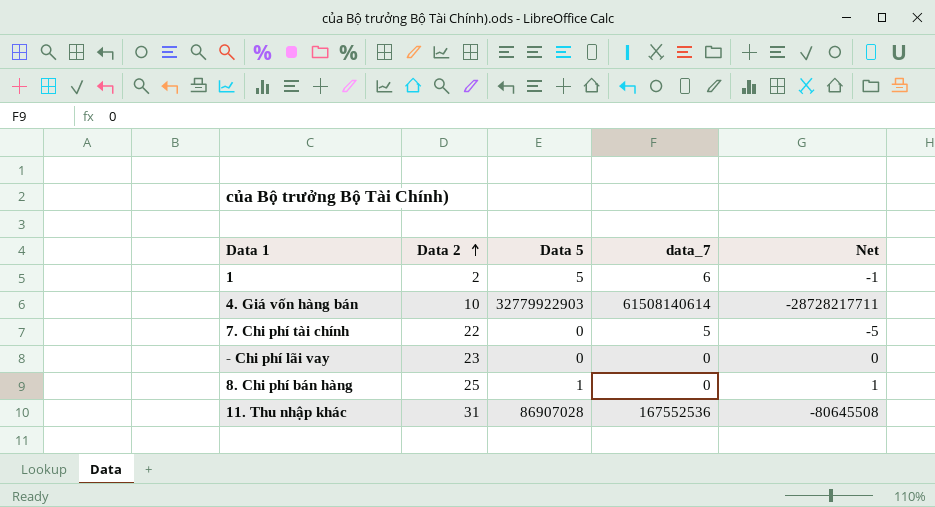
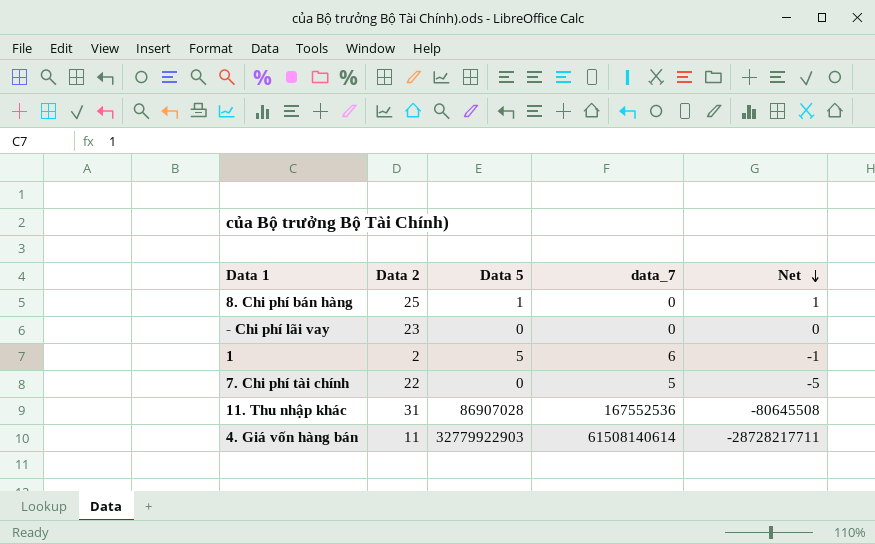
row order: Data 2 ascending -> Net descending
4. Giá vốn hàng bán | Data 2: 10 -> 11

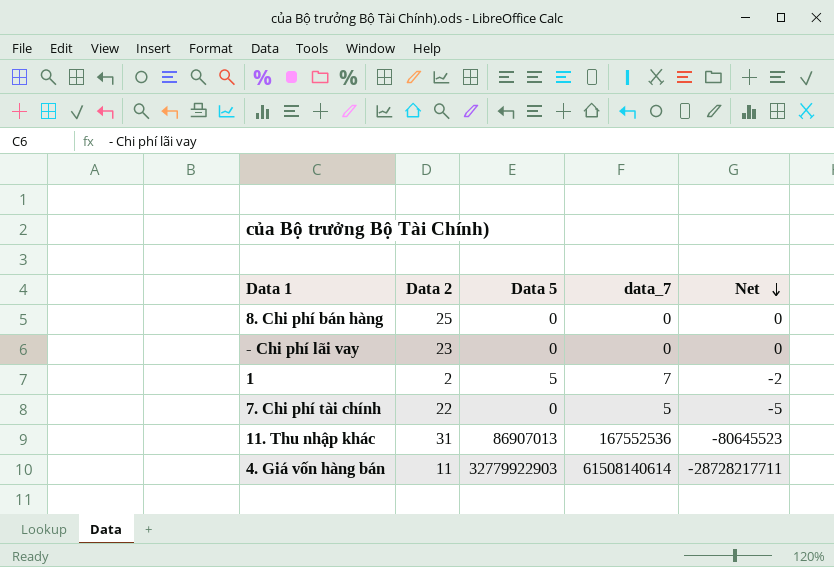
8. Chi phí bán hàng | Data 5: 1 -> 0
8. Chi phí bán hàng | Net: 1 -> 0
1 | data_7: 6 -> 7
1 | Net: -1 -> -2
11. Thu nhập khác | Data 5: 86907028 -> 86907013
11. Thu nhập khác | Net: -80645508 -> -80645523

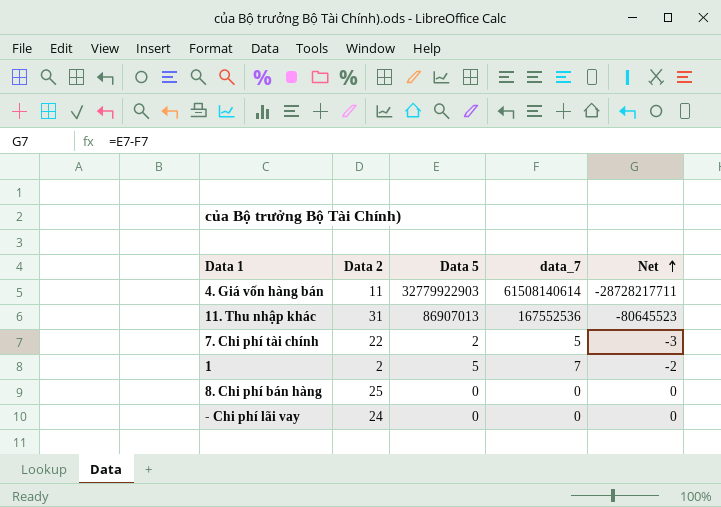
row order: Net descending -> Net ascending
7. Chi phí tài chính | Data 5: 0 -> 2
7. Chi phí tài chính | Net: -5 -> -3
- Chi phí lãi vay | Data 2: 23 -> 24

